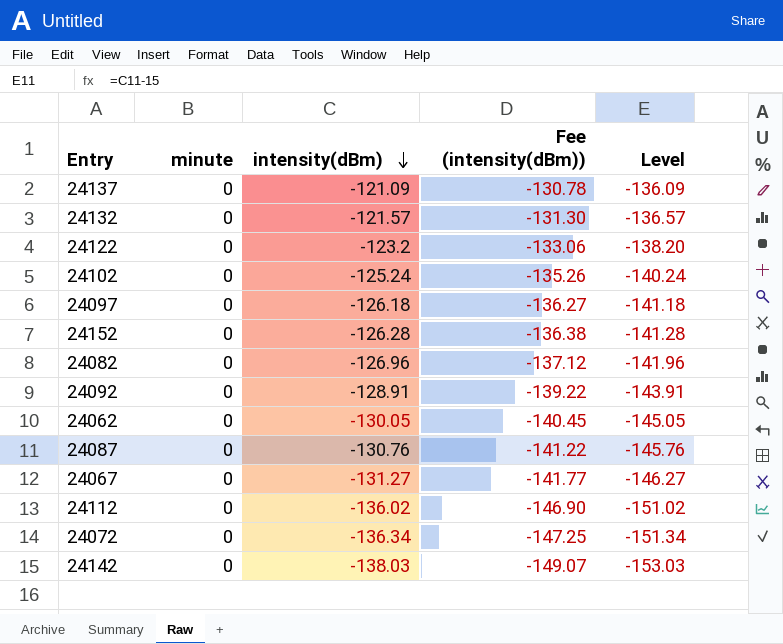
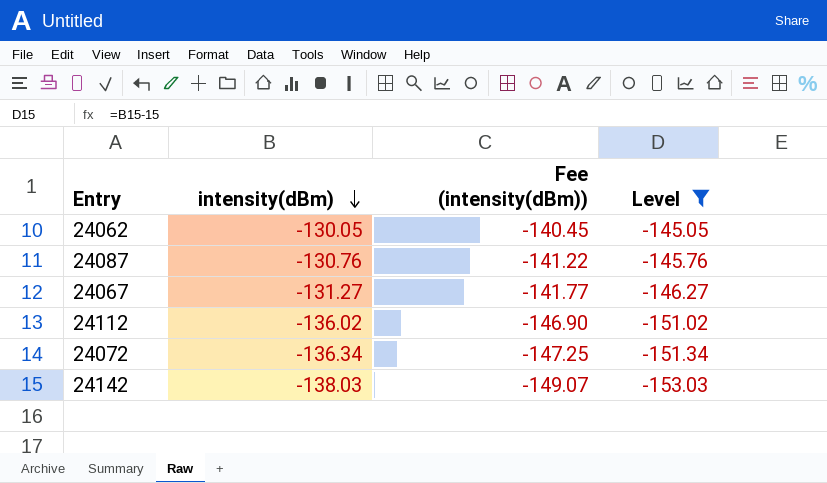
filter: none -> Level <= -145.05
column minute | position: 2 -> none

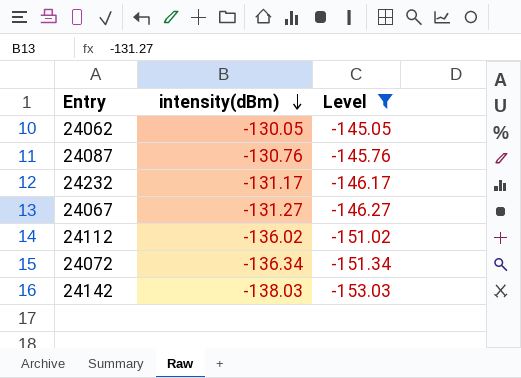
column Fee (intensity(dBm)) | formula: [intensity(dBm)] * 1.08 -> none
row 24232: none -> -131.17 | -146.17

